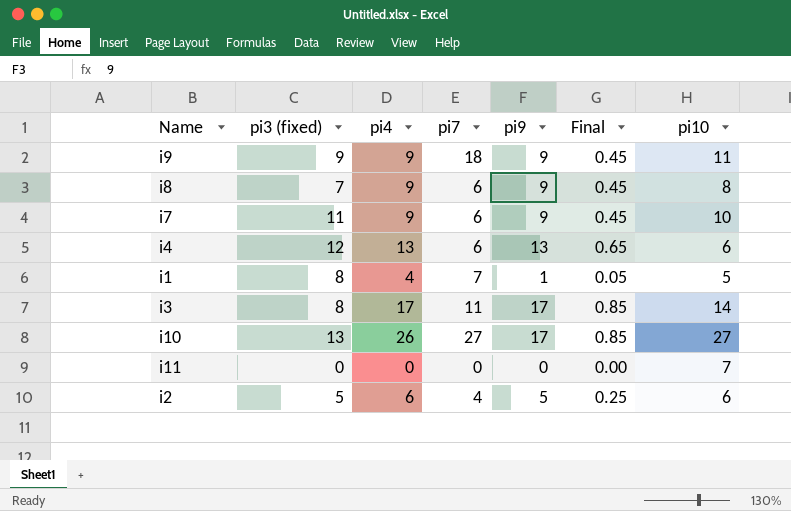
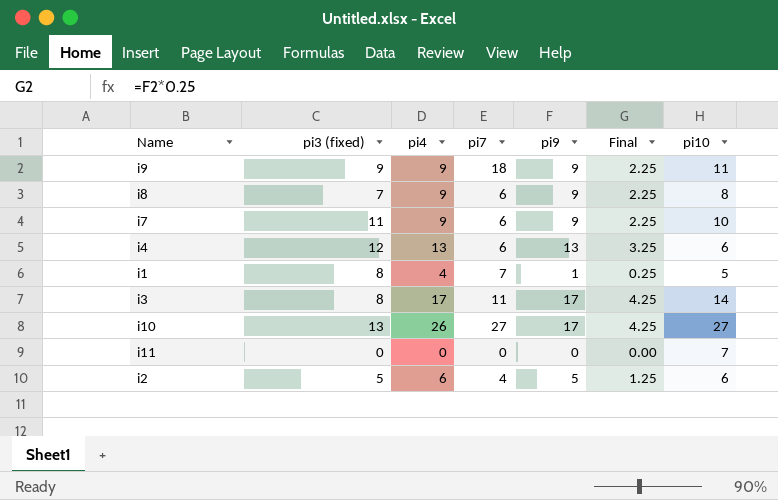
column Final | formula: [pi9] * 0.05 -> [pi9] * 0.25

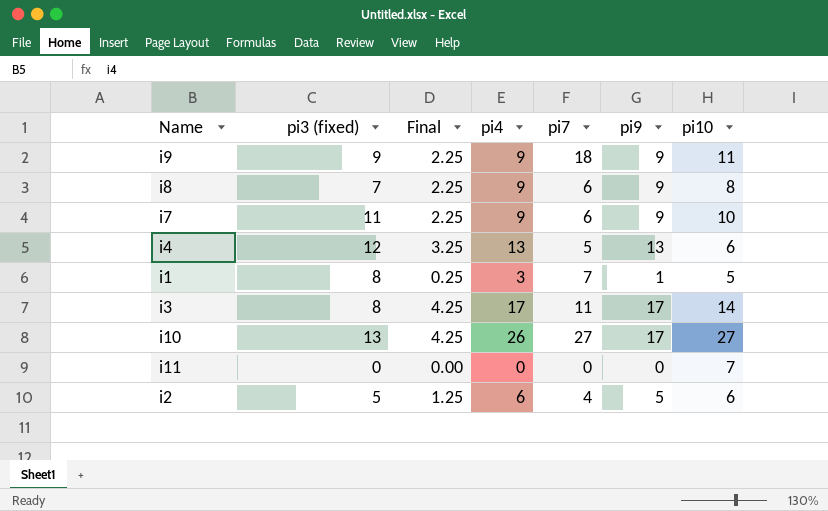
column Final | position: 6 -> 3
i4 | pi7: 6 -> 5
i1 | pi4: 4 -> 3

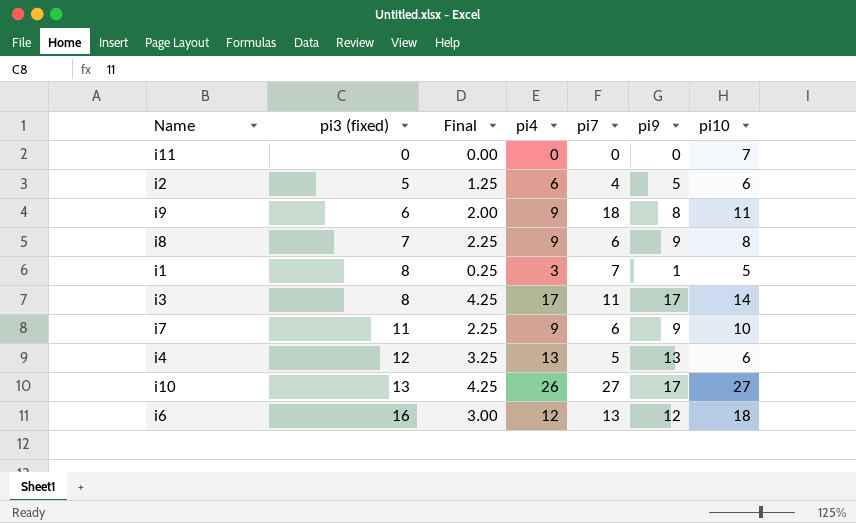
row order: none -> pi3 (fixed) ascending
i9 | pi3 (fixed): 9 -> 6
i9 | Final: 2.25 -> 2.00
i9 | pi9: 9 -> 8
row i6: none -> 16 | 3.00 | 12 | 13 | 12 | 18

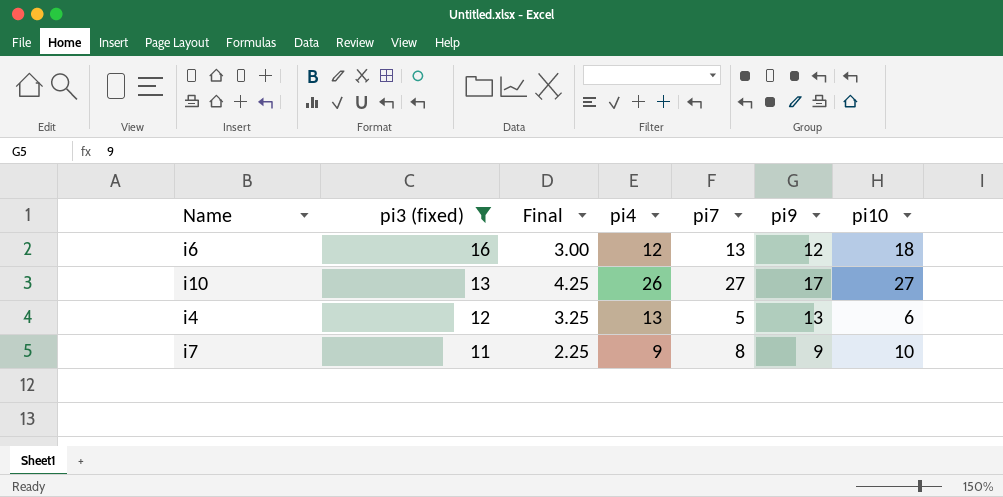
filter: none -> pi3 (fixed) >= 11
row order: pi3 (fixed) ascending -> pi3 (fixed) descending
i7 | pi7: 6 -> 8

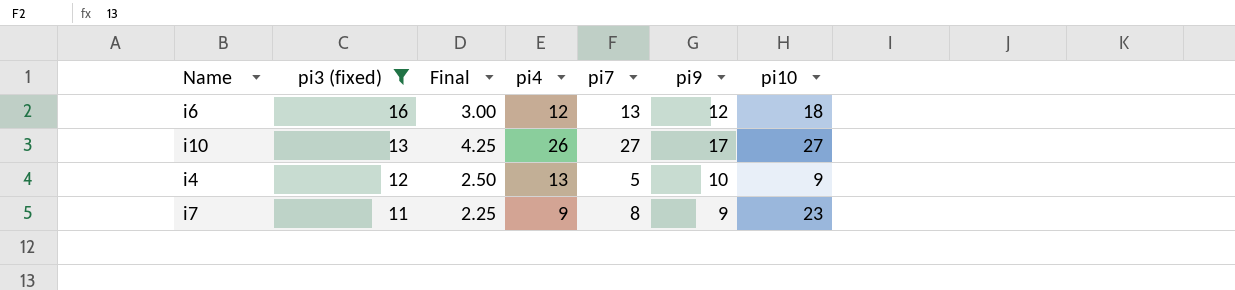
i4 | Final: 3.25 -> 2.50
i4 | pi9: 13 -> 10
i4 | pi10: 6 -> 9
i7 | pi10: 10 -> 23

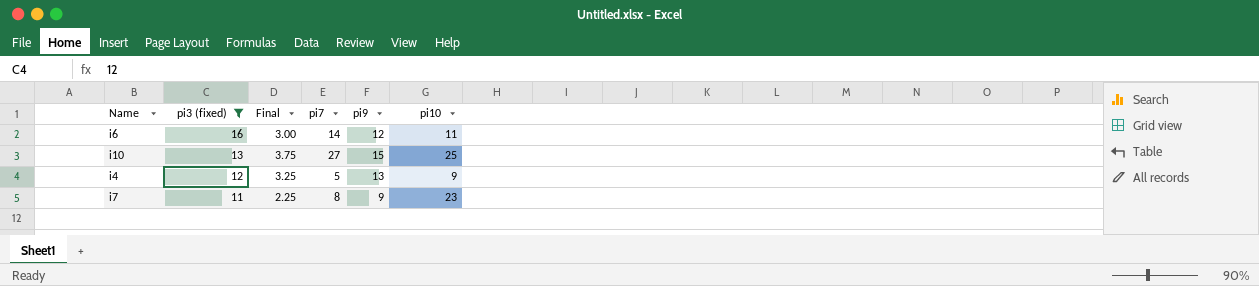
column pi4 | position: 4 -> none
i6 | pi7: 13 -> 14
i6 | pi10: 18 -> 11
i10 | Final: 4.25 -> 3.75
i10 | pi9: 17 -> 15
i10 | pi10: 27 -> 25
i4 | Final: 2.50 -> 3.25
i4 | pi9: 10 -> 13

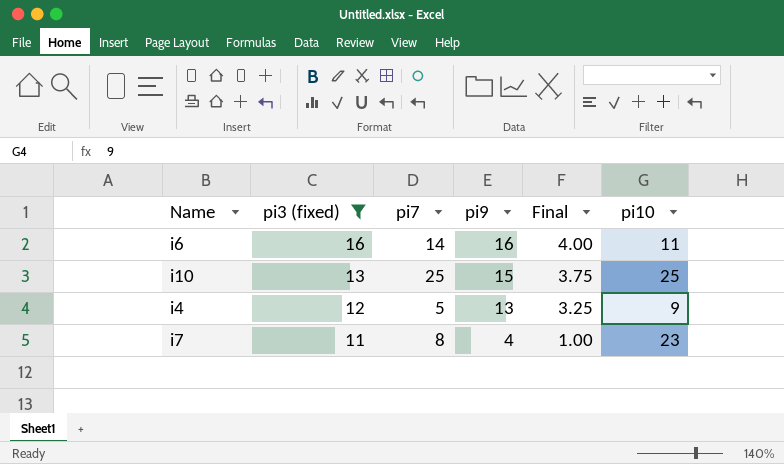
column Final | position: 3 -> 5
i6 | pi9: 12 -> 16
i6 | Final: 3.00 -> 4.00
i10 | pi7: 27 -> 25
i7 | pi9: 9 -> 4
i7 | Final: 2.25 -> 1.00

